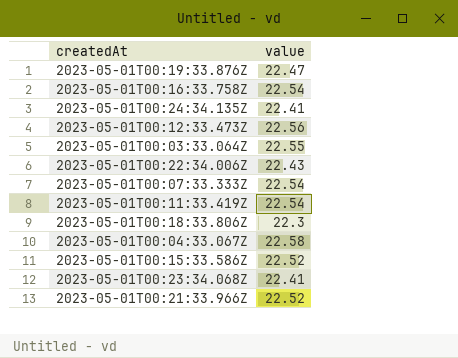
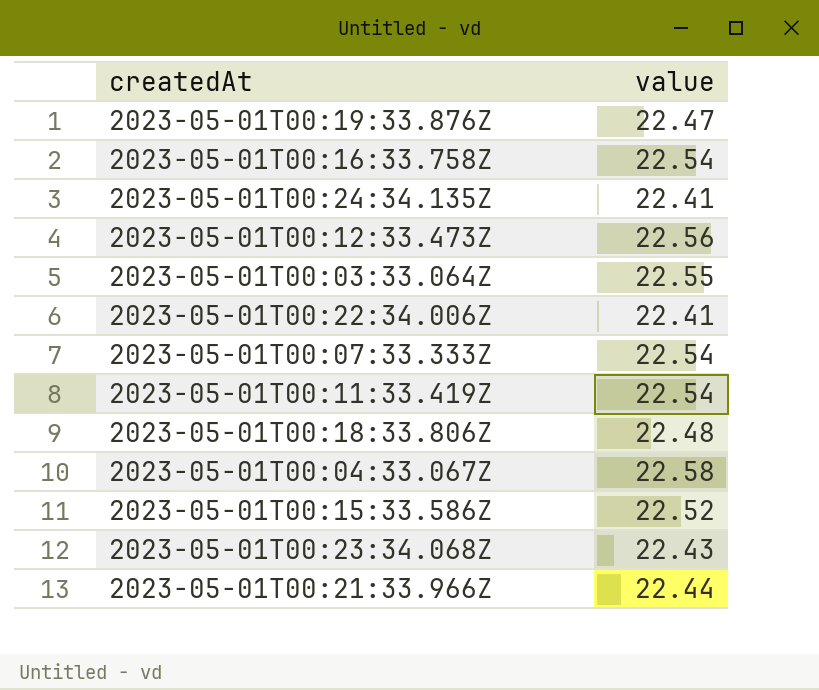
2023-05-01T00:22:34.006Z | value: 22.43 -> 22.41
2023-05-01T00:18:33.806Z | value: 22.3 -> 22.48
2023-05-01T00:23:34.068Z | value: 22.41 -> 22.43
2023-05-01T00:21:33.966Z | value: 22.52 -> 22.44

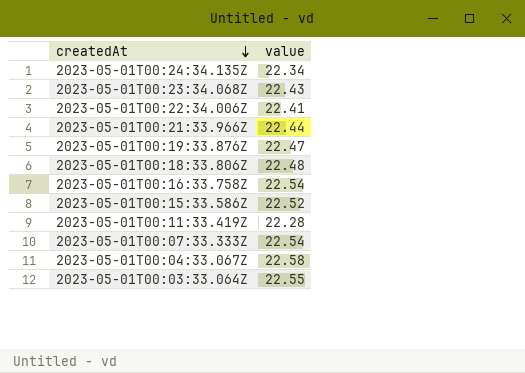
row order: none -> createdAt descending
row 2023-05-01T00:12:33.473Z: 22.56 -> none
2023-05-01T00:24:34.135Z | value: 22.41 -> 22.34
2023-05-01T00:11:33.419Z | value: 22.54 -> 22.28

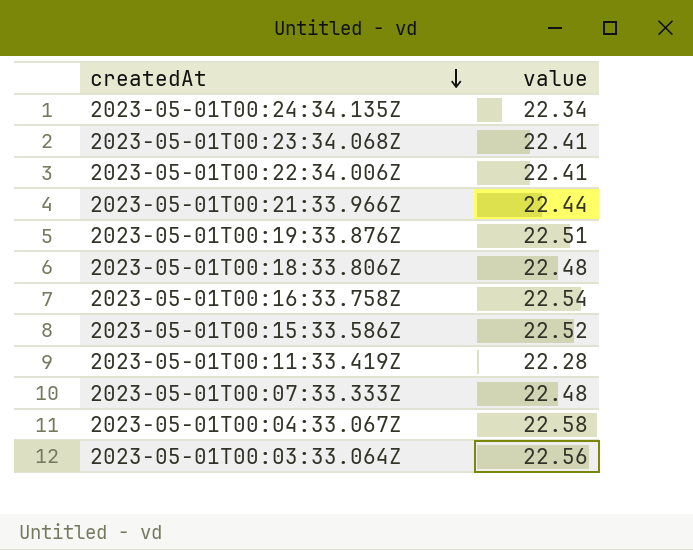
2023-05-01T00:23:34.068Z | value: 22.43 -> 22.41
2023-05-01T00:19:33.876Z | value: 22.47 -> 22.51
2023-05-01T00:07:33.333Z | value: 22.54 -> 22.48
2023-05-01T00:03:33.064Z | value: 22.55 -> 22.56

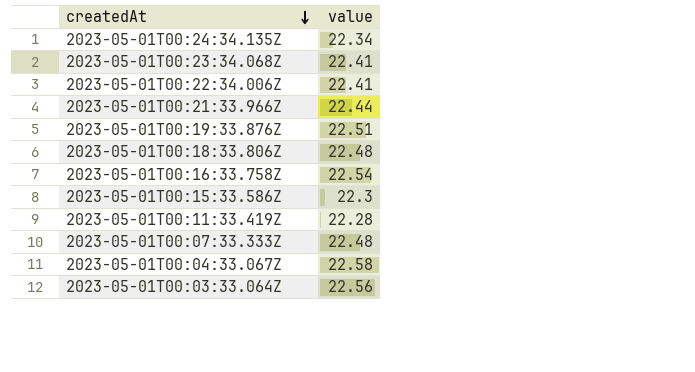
2023-05-01T00:15:33.586Z | value: 22.52 -> 22.3

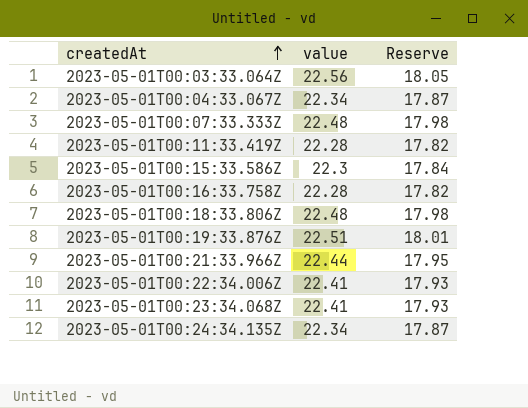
row order: createdAt descending -> createdAt ascending
column Reserve | formula: none -> [value] * 0.8
2023-05-01T00:04:33.067Z | value: 22.58 -> 22.34
2023-05-01T00:16:33.758Z | value: 22.54 -> 22.28

